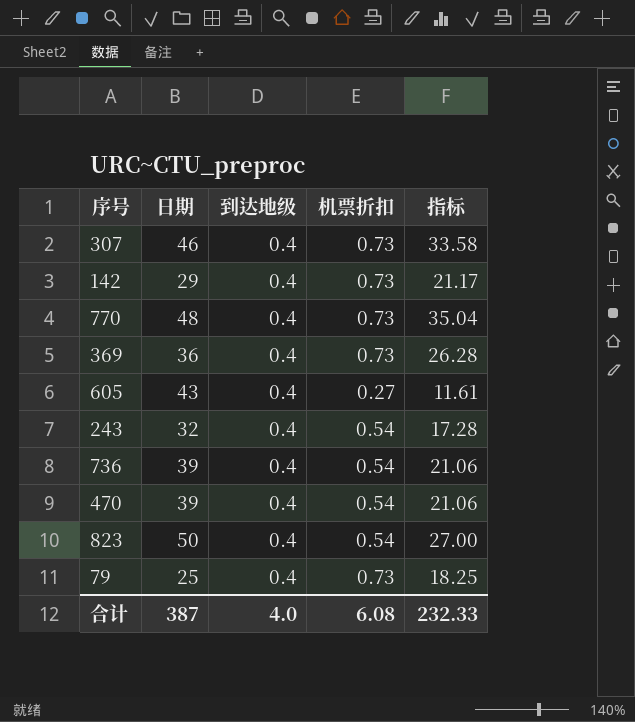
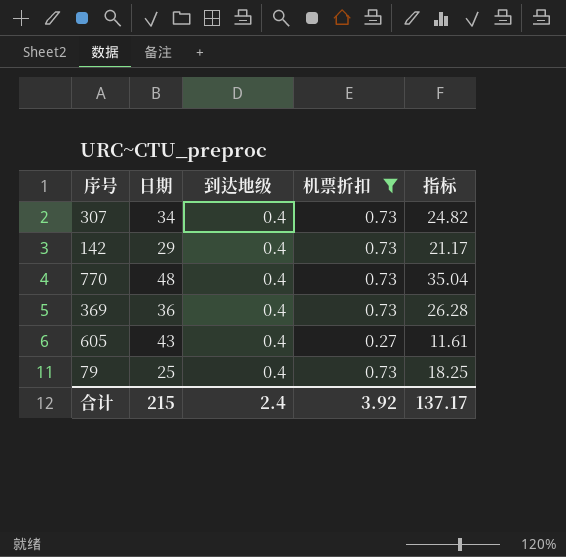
filter: none -> 机票折扣 != 0.54
307 | 日期: 46 -> 34
307 | 指标: 33.58 -> 24.82
合计 | 日期: 387 -> 215
合计 | 到达地级: 4.0 -> 2.4
合计 | 机票折扣: 6.08 -> 3.92
合计 | 指标: 232.33 -> 137.17

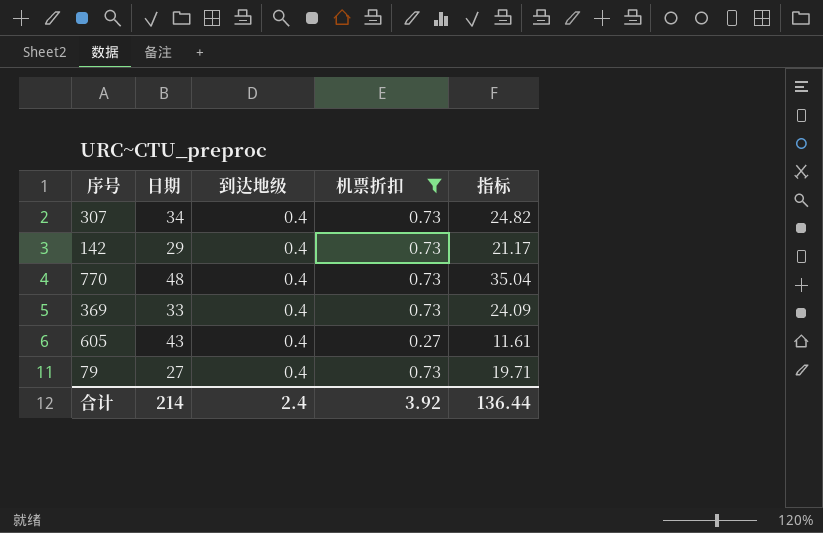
369 | 日期: 36 -> 33
369 | 指标: 26.28 -> 24.09
79 | 日期: 25 -> 27
79 | 指标: 18.25 -> 19.71
合计 | 日期: 215 -> 214
合计 | 指标: 137.17 -> 136.44

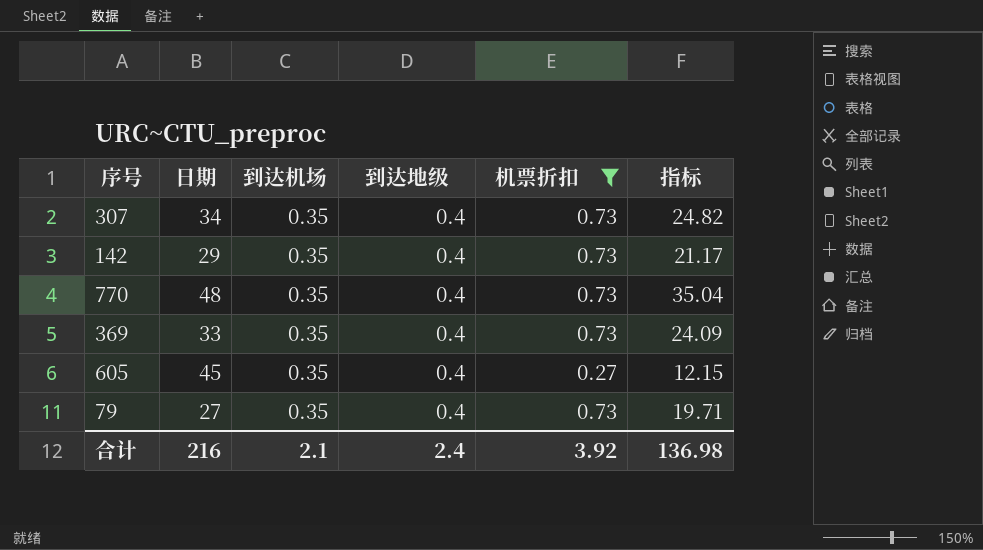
column 到达机场 | position: none -> 3
605 | 日期: 43 -> 45
605 | 指标: 11.61 -> 12.15
合计 | 日期: 214 -> 216
合计 | 指标: 136.44 -> 136.98

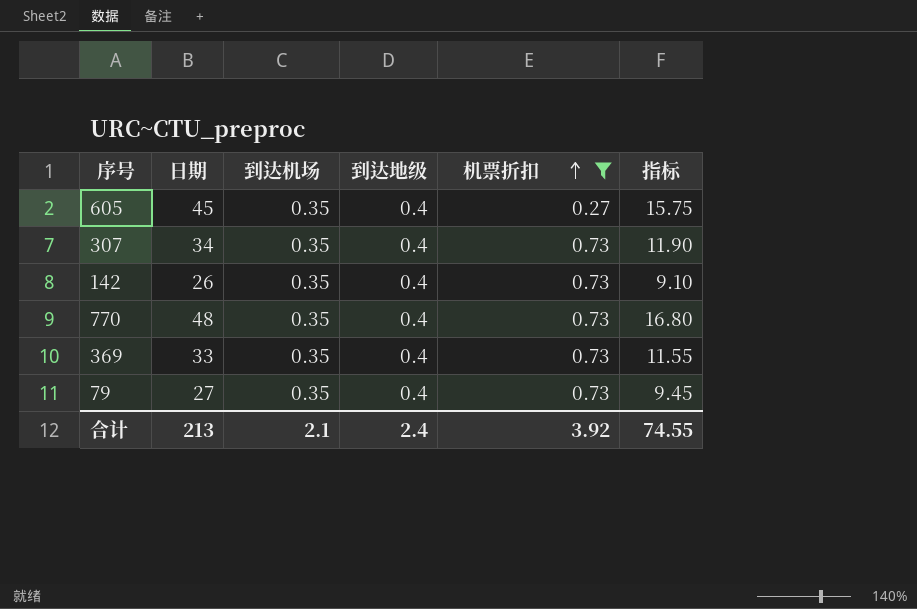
row order: none -> 机票折扣 ascending
column 指标 | formula: [日期] * [机票折扣] -> [日期] * [到达机场]
142 | 日期: 29 -> 26
合计 | 日期: 216 -> 213
合计 | 指标: 136.98 -> 74.55

